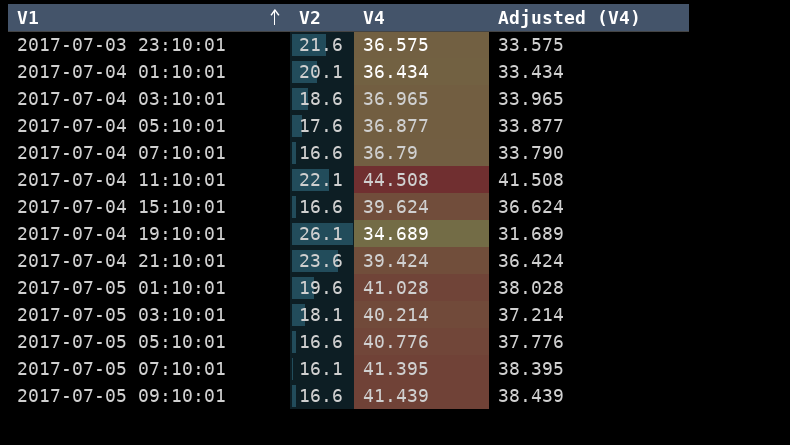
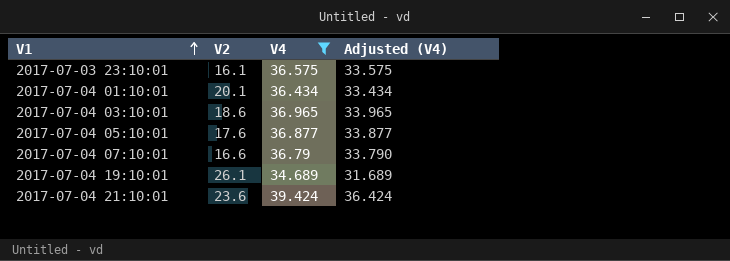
filter: none -> V4 <= 39.424
2017-07-03 23:10:01 | V2: 21.6 -> 16.1

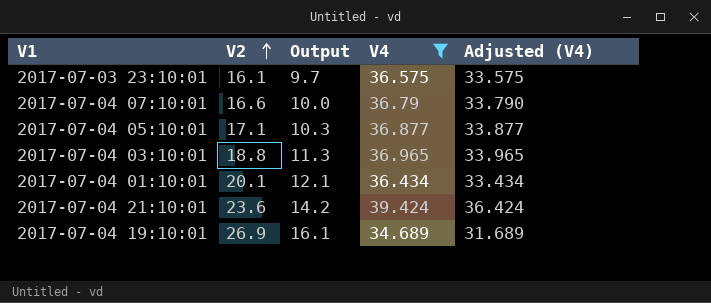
row order: V1 ascending -> V2 ascending
column Output | formula: none -> [V2] * 0.6
2017-07-04 05:10:01 | V2: 17.6 -> 17.1
2017-07-04 03:10:01 | V2: 18.6 -> 18.8
2017-07-04 19:10:01 | V2: 26.1 -> 26.9

